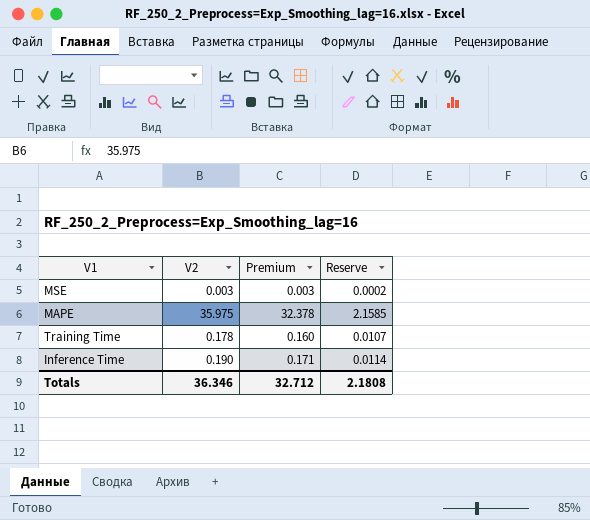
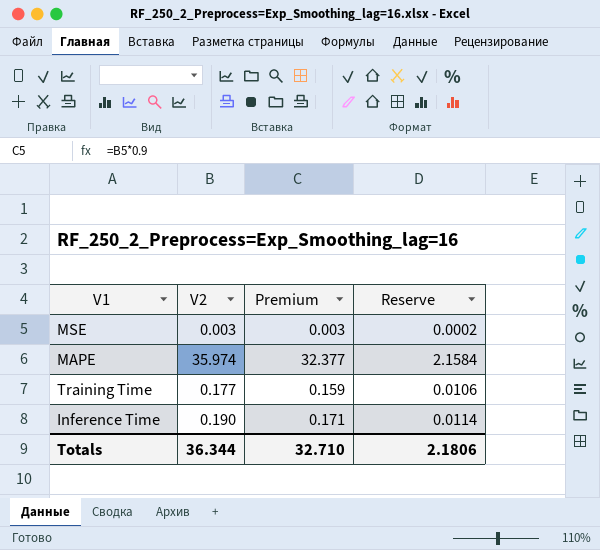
MAPE | V2: 35.975 -> 35.974
MAPE | Premium: 32.378 -> 32.377
MAPE | Reserve: 2.1585 -> 2.1584
Training Time | V2: 0.178 -> 0.177
Training Time | Premium: 0.160 -> 0.159
Training Time | Reserve: 0.0107 -> 0.0106
Totals | V2: 36.346 -> 36.344
Totals | Premium: 32.712 -> 32.710
Totals | Reserve: 2.1808 -> 2.1806

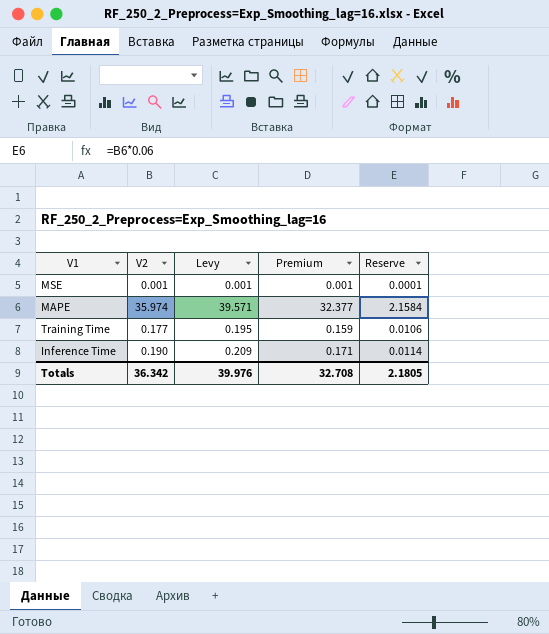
column Levy | formula: none -> [V2] * 1.1
MSE | V2: 0.003 -> 0.001
MSE | Premium: 0.003 -> 0.001
MSE | Reserve: 0.0002 -> 0.0001
Totals | V2: 36.344 -> 36.342
Totals | Premium: 32.710 -> 32.708
Totals | Reserve: 2.1806 -> 2.1805

